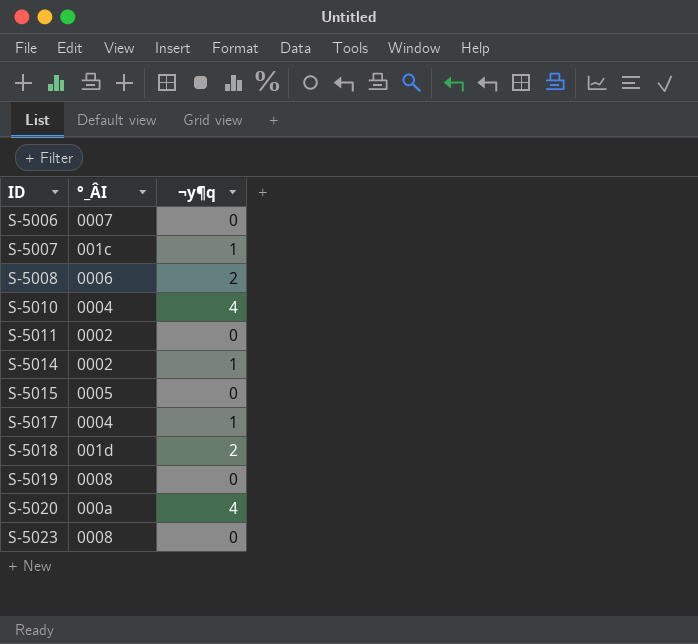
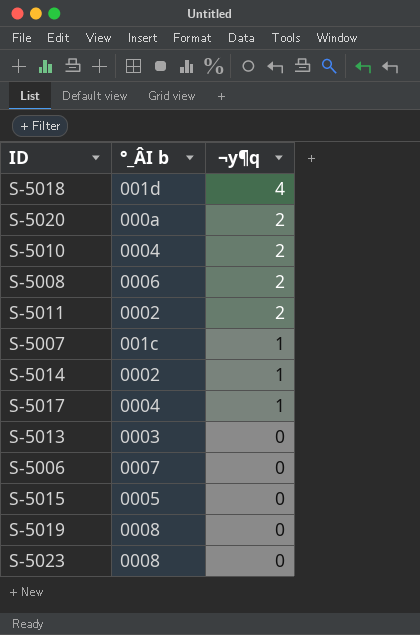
row order: ID ascending -> ¬y¶q descending
column name: °_ÂI -> °_ÂI b
S-5018 | ¬y¶q: 2 -> 4
S-5020 | ¬y¶q: 4 -> 2
S-5010 | ¬y¶q: 4 -> 2
S-5011 | ¬y¶q: 0 -> 2
row S-5013: none -> 0003 | 0

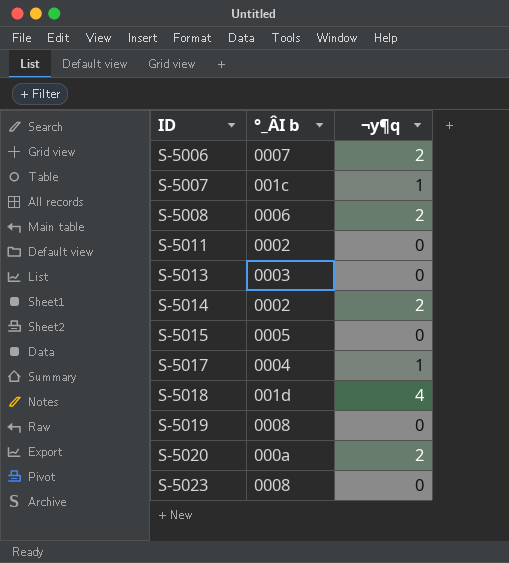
row order: ¬y¶q descending -> ID ascending
row S-5010: 0004 | 2 -> none
S-5006 | ¬y¶q: 0 -> 2
S-5011 | ¬y¶q: 2 -> 0
S-5014 | ¬y¶q: 1 -> 2

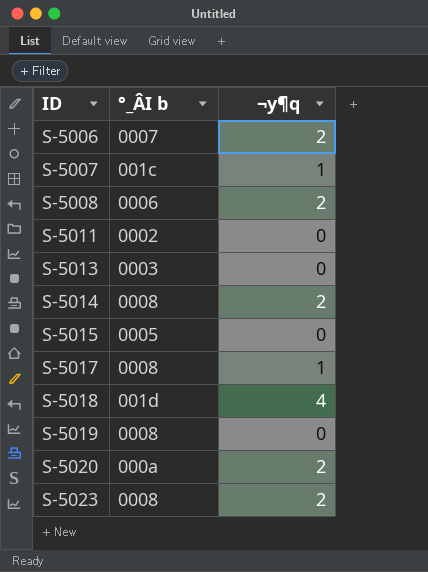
S-5014 | °_ÂI b: 0002 -> 0008
S-5017 | °_ÂI b: 0004 -> 0008
S-5023 | ¬y¶q: 0 -> 2

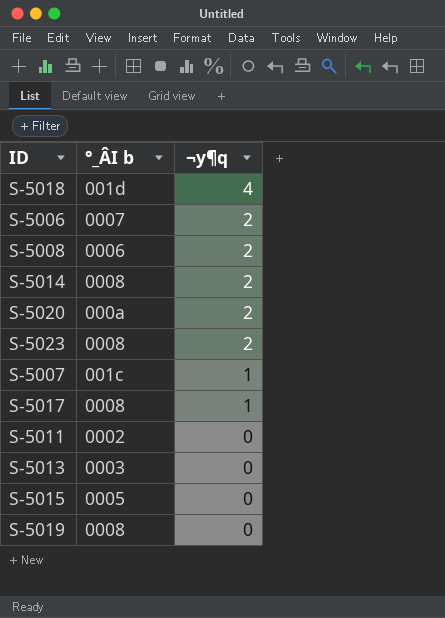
row order: ID ascending -> ¬y¶q descending

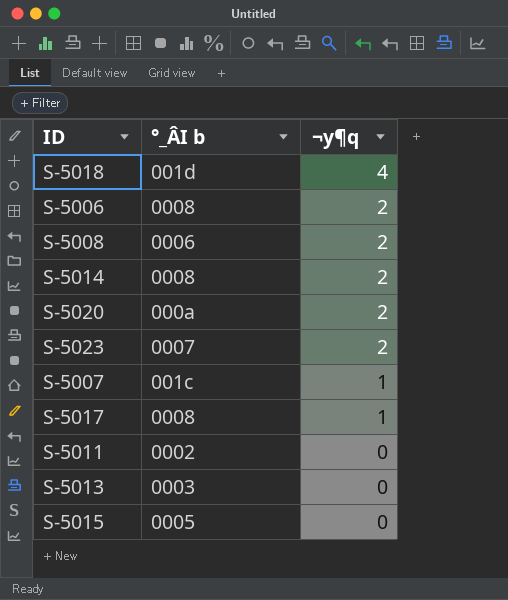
row S-5019: 0008 | 0 -> none
S-5006 | °_ÂI b: 0007 -> 0008
S-5023 | °_ÂI b: 0008 -> 0007

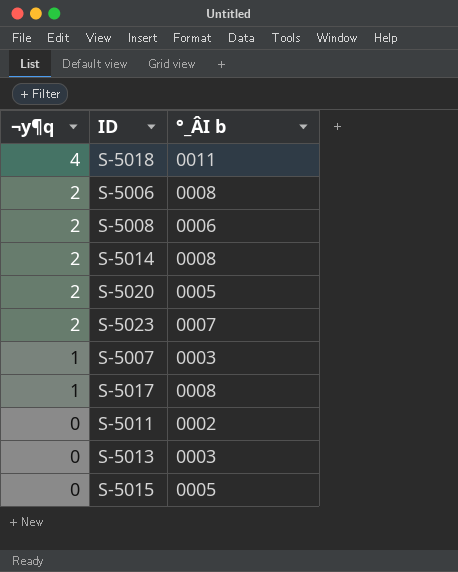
column ¬y¶q | position: 3 -> 1
S-5018 | °_ÂI b: 001d -> 0011
S-5020 | °_ÂI b: 000a -> 0005
S-5007 | °_ÂI b: 001c -> 0003

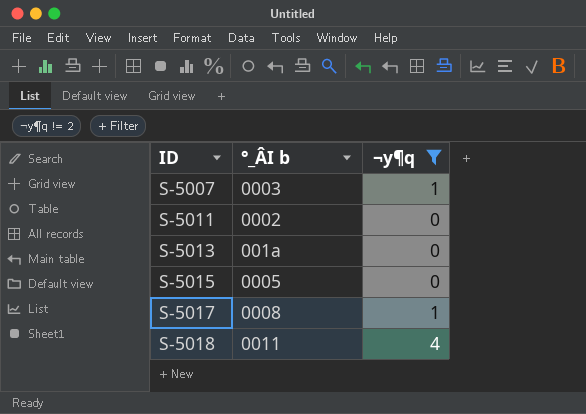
filter: none -> ¬y¶q != 2
row order: ¬y¶q descending -> ID ascending
column ¬y¶q | position: 1 -> 3
S-5013 | °_ÂI b: 0003 -> 001a

